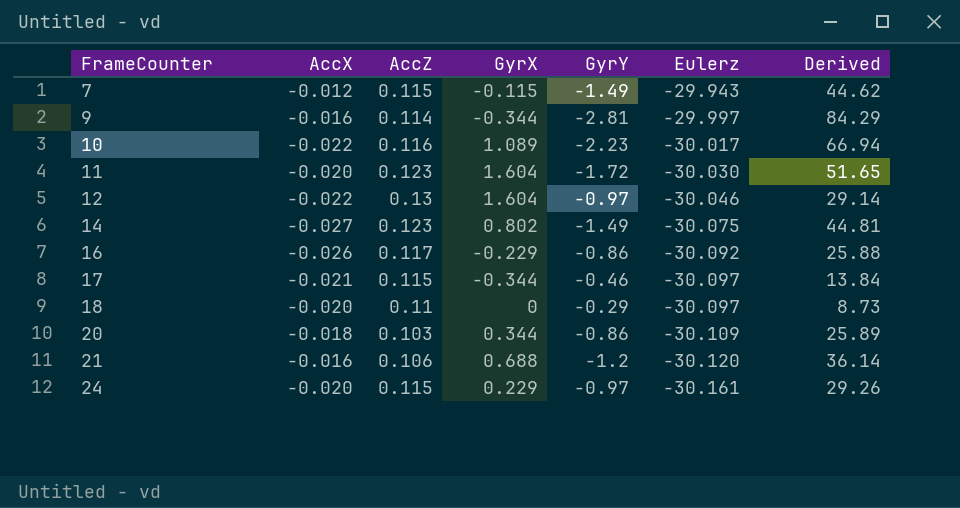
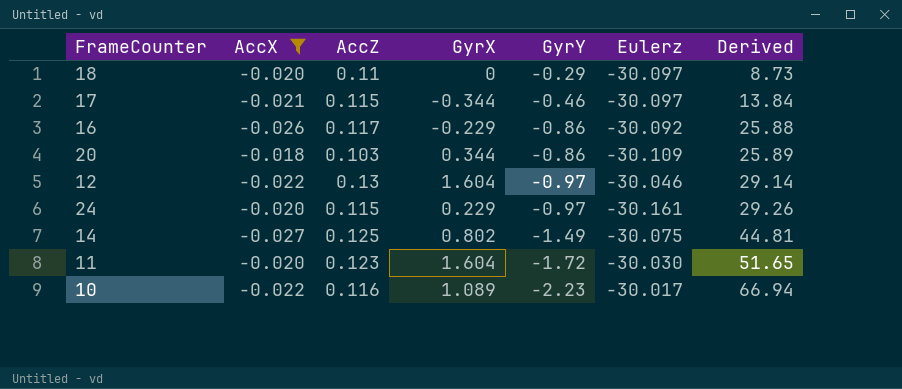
filter: none -> AccX <= -0.018
row order: FrameCounter ascending -> GyrY descending
14 | AccZ: 0.123 -> 0.125

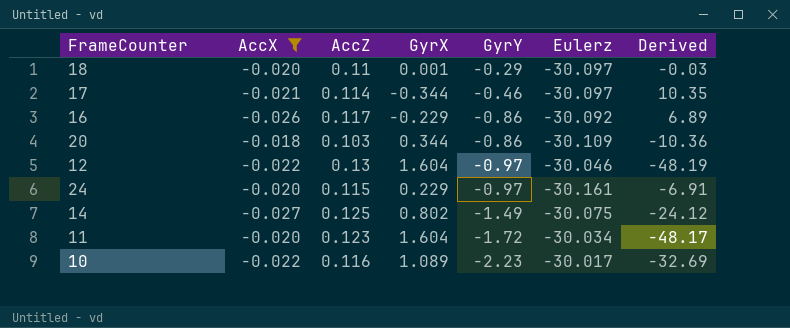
column Derived | formula: [GyrY] * [Eulerz] -> [GyrX] * [Eulerz]
18 | GyrX: 0 -> 0.001
17 | AccZ: 0.115 -> 0.114
11 | Eulerz: -30.030 -> -30.034

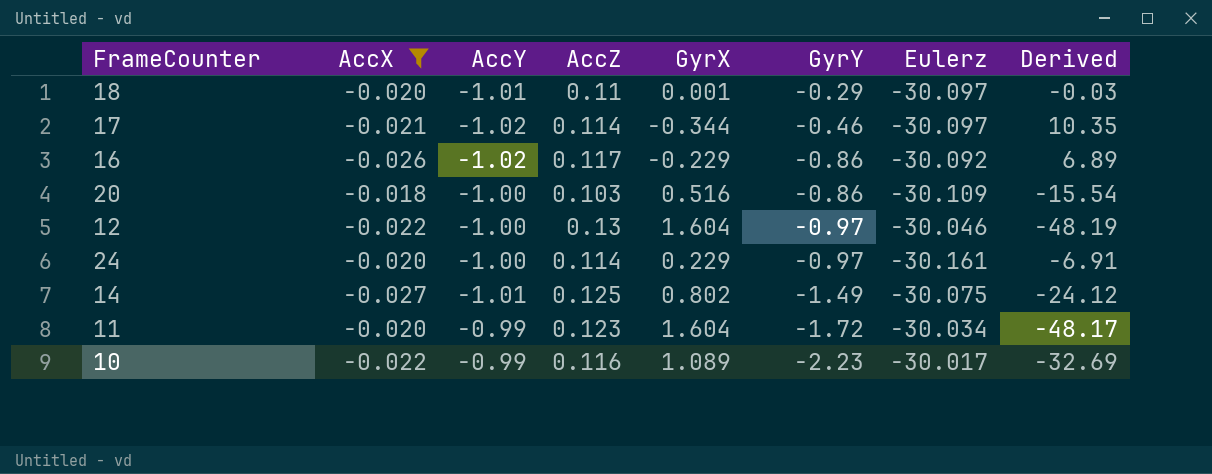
column AccY | position: none -> 3
20 | GyrX: 0.344 -> 0.516
20 | Derived: -10.36 -> -15.54
24 | AccZ: 0.115 -> 0.114

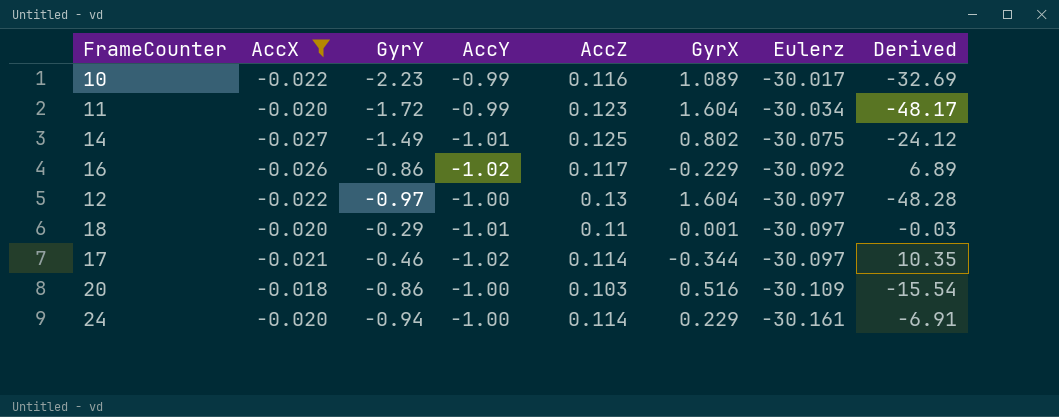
row order: GyrY descending -> Eulerz descending
column GyrY | position: 6 -> 3
12 | Eulerz: -30.046 -> -30.097
12 | Derived: -48.19 -> -48.28
24 | GyrY: -0.97 -> -0.94

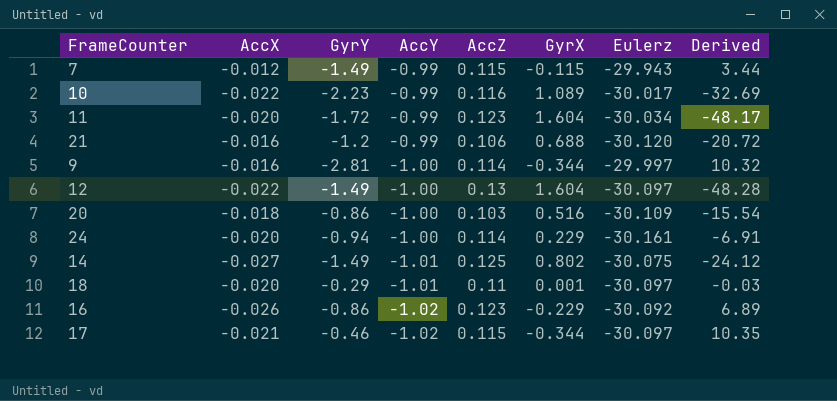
filter: AccX <= -0.018 -> none
row order: Eulerz descending -> AccY descending
12 | GyrY: -0.97 -> -1.49
16 | AccZ: 0.117 -> 0.123
17 | AccZ: 0.114 -> 0.115

